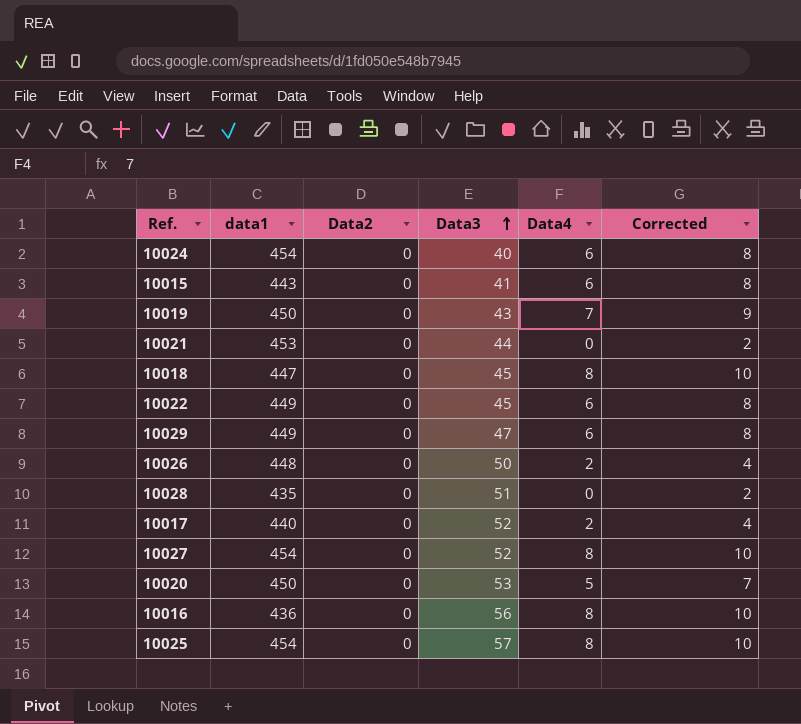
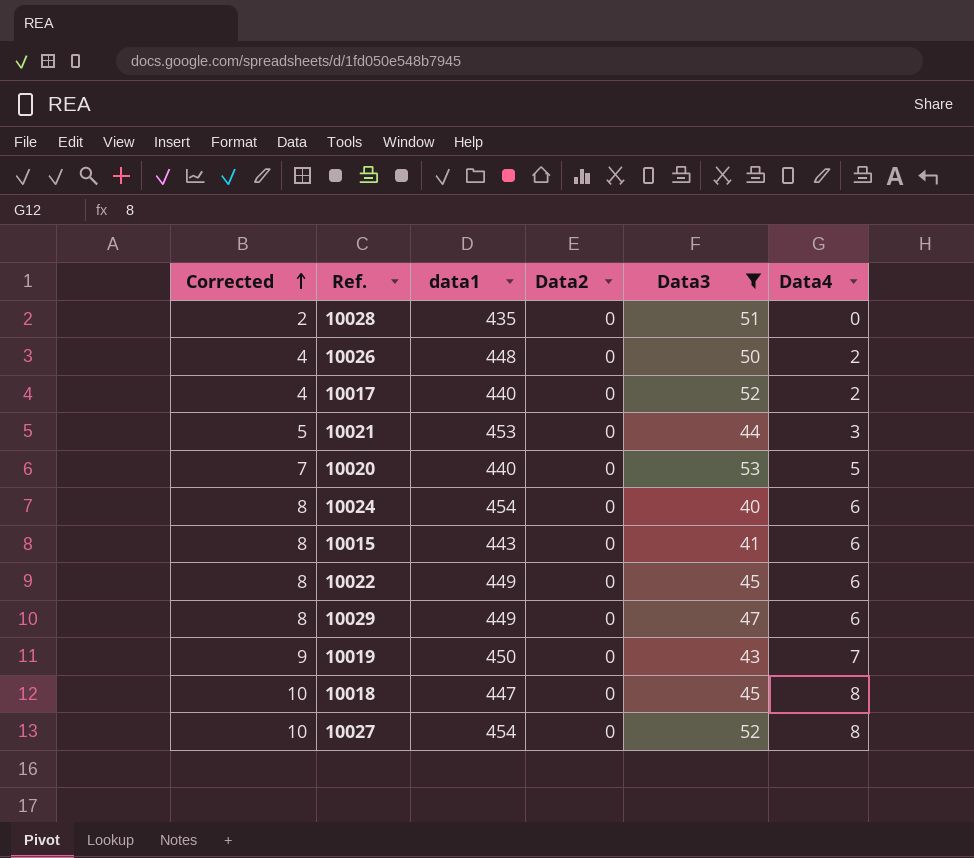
filter: none -> Data3 <= 53
row order: Data3 ascending -> Corrected ascending
column Corrected | position: 6 -> 1
10021 | Corrected: 2 -> 5
10021 | Data4: 0 -> 3
10020 | data1: 450 -> 440

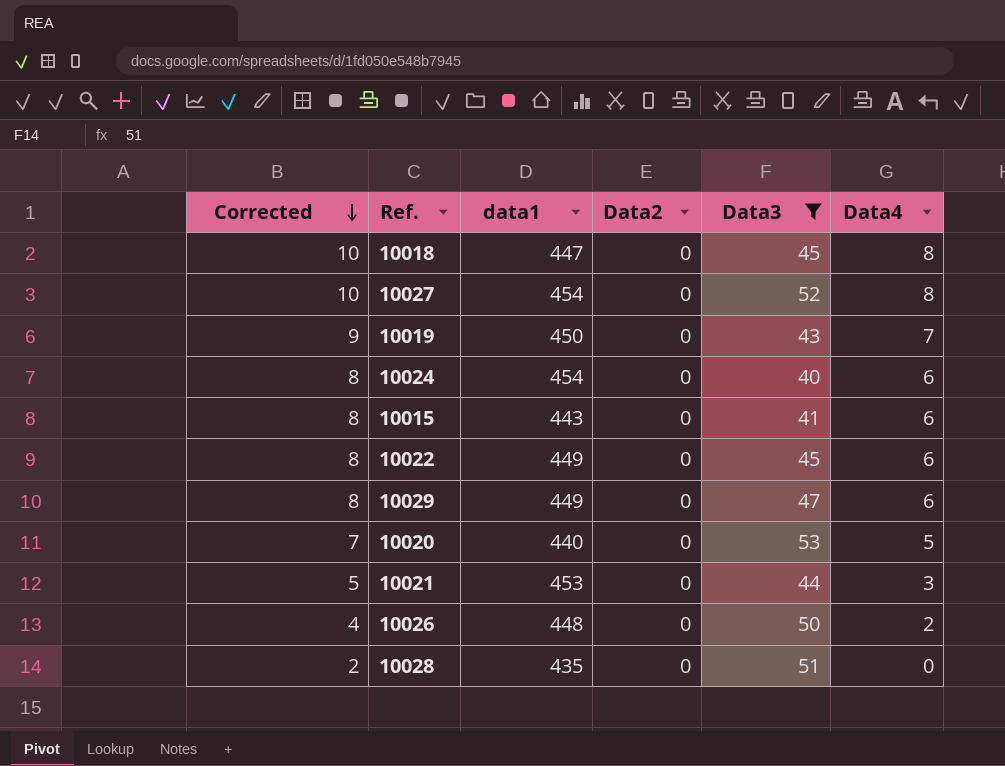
row order: Corrected ascending -> Corrected descending
row 10017: 4 | 440 | 0 | 52 | 2 -> none

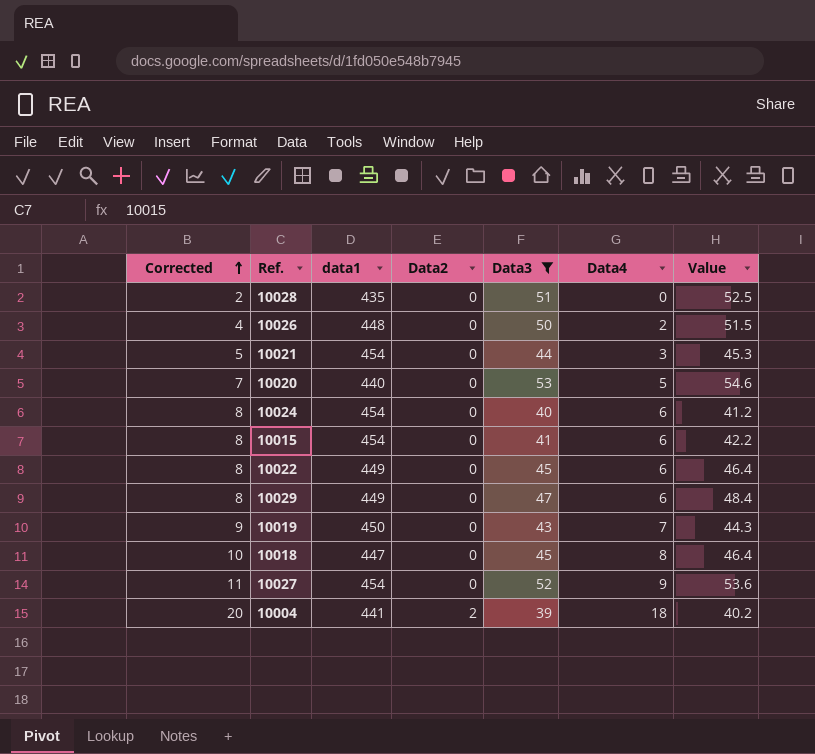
row order: Corrected descending -> Corrected ascending
column Value | formula: none -> [Data3] * 1.03
10021 | data1: 453 -> 454
10015 | data1: 443 -> 454
10027 | Corrected: 10 -> 11
10027 | Data4: 8 -> 9
row 10004: none -> 20 | 441 | 2 | 39 | 18 | 40.2

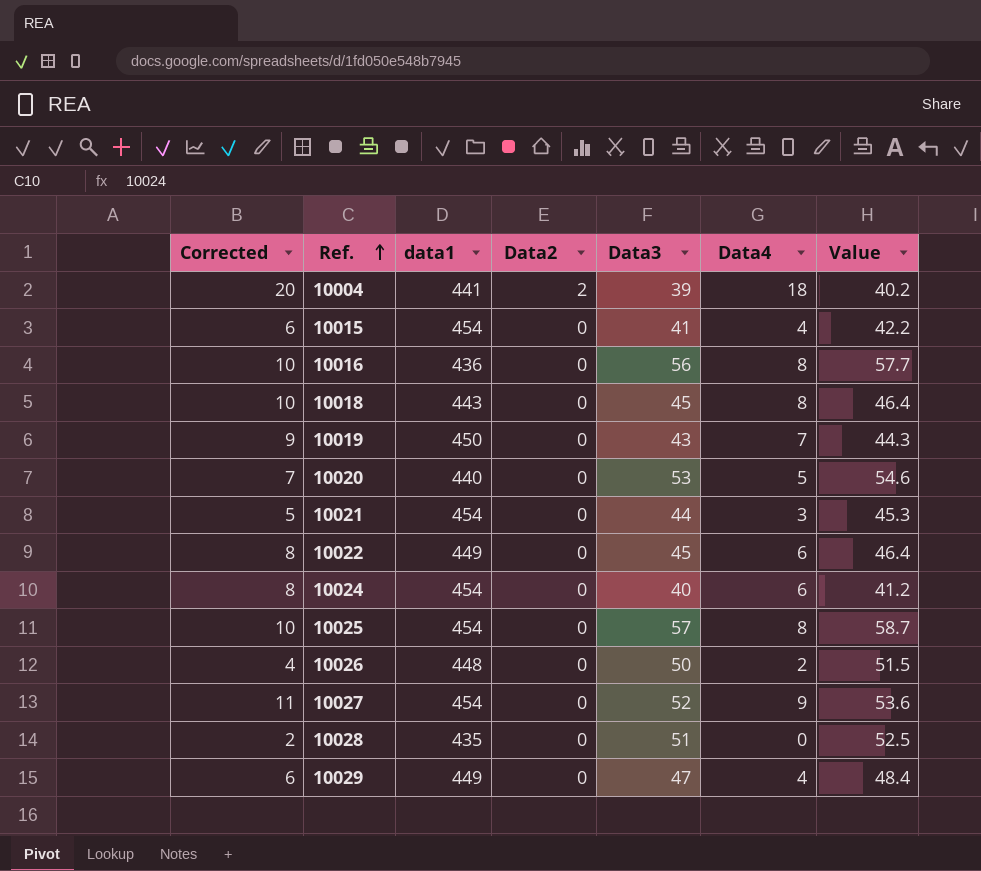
filter: Data3 <= 53 -> none
row order: Corrected ascending -> Ref. ascending
10015 | Corrected: 8 -> 6
10015 | Data4: 6 -> 4
10018 | data1: 447 -> 443
10029 | Corrected: 8 -> 6
10029 | Data4: 6 -> 4

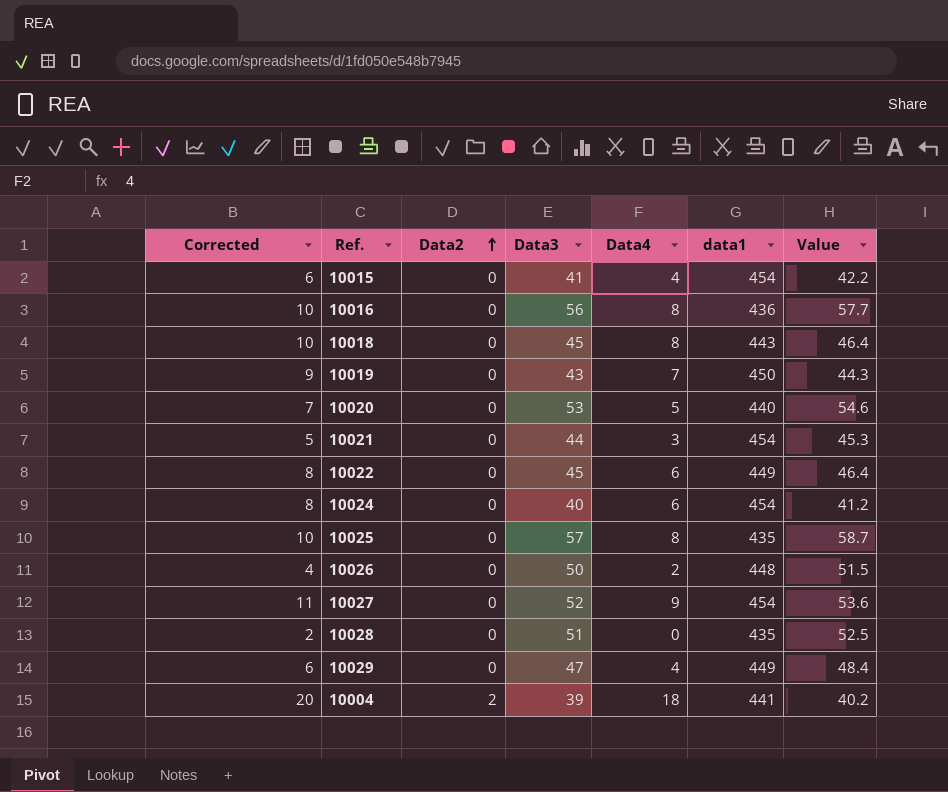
row order: Ref. ascending -> Data2 ascending
column data1 | position: 3 -> 6
10025 | data1: 454 -> 435

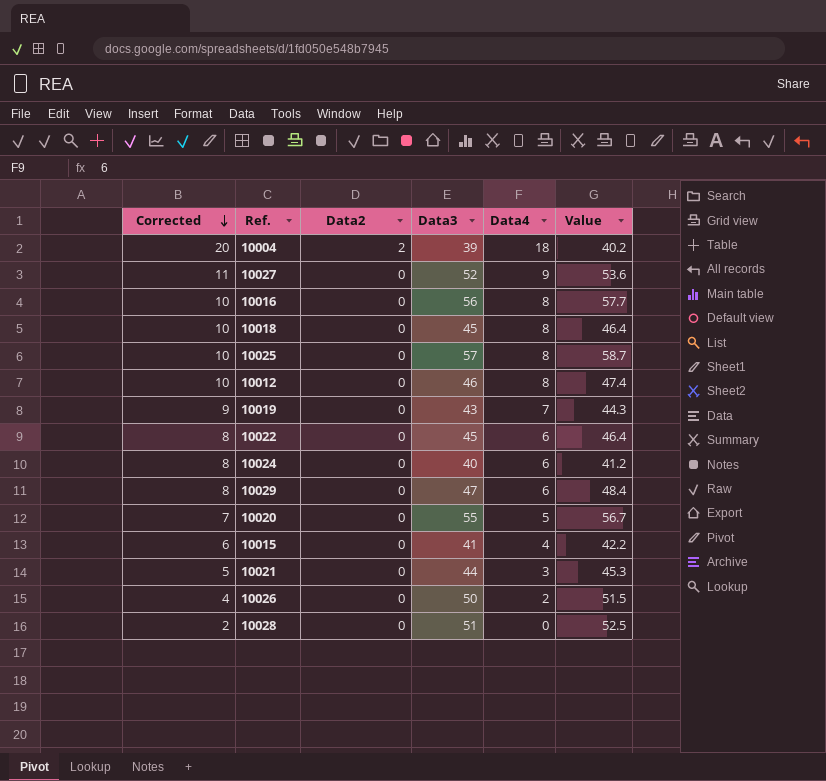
row order: Data2 ascending -> Corrected descending
column data1 | position: 6 -> none
row 10012: none -> 10 | 0 | 46 | 8 | 47.4
10029 | Corrected: 6 -> 8
10029 | Data4: 4 -> 6
10020 | Data3: 53 -> 55
10020 | Value: 54.6 -> 56.7

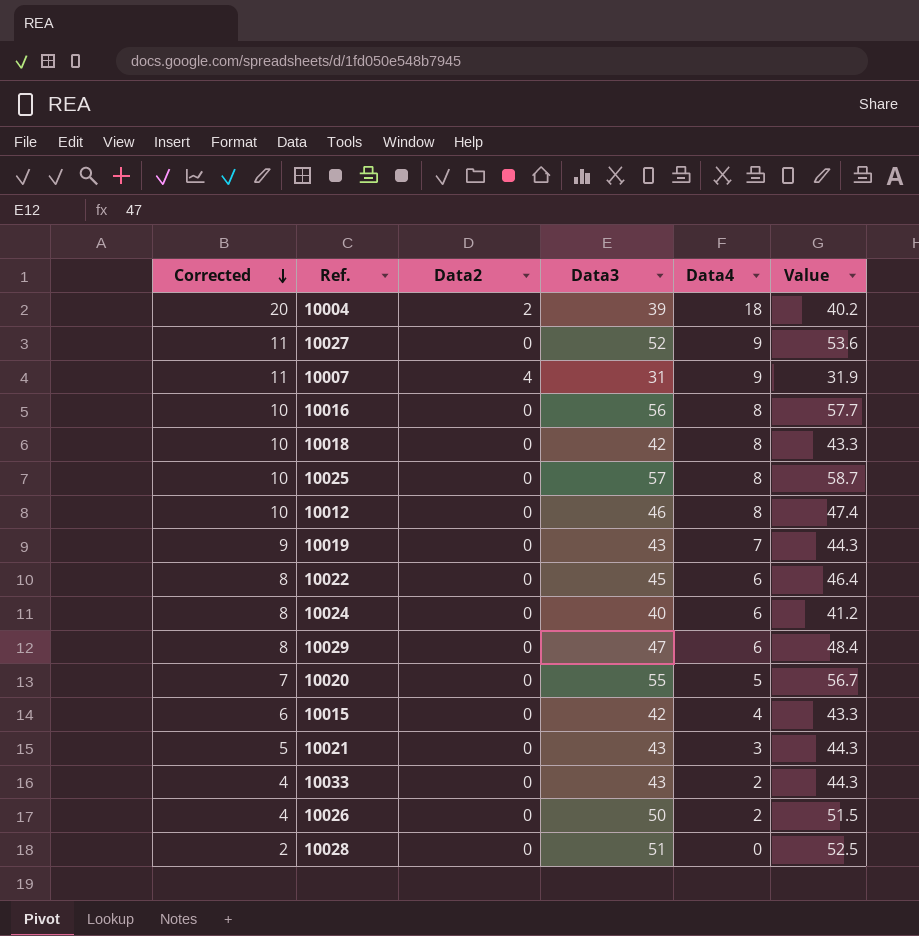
row 10007: none -> 11 | 4 | 31 | 9 | 31.9
10018 | Data3: 45 -> 42
10018 | Value: 46.4 -> 43.3
10015 | Data3: 41 -> 42
10015 | Value: 42.2 -> 43.3
10021 | Data3: 44 -> 43
10021 | Value: 45.3 -> 44.3
row 10033: none -> 4 | 0 | 43 | 2 | 44.3

